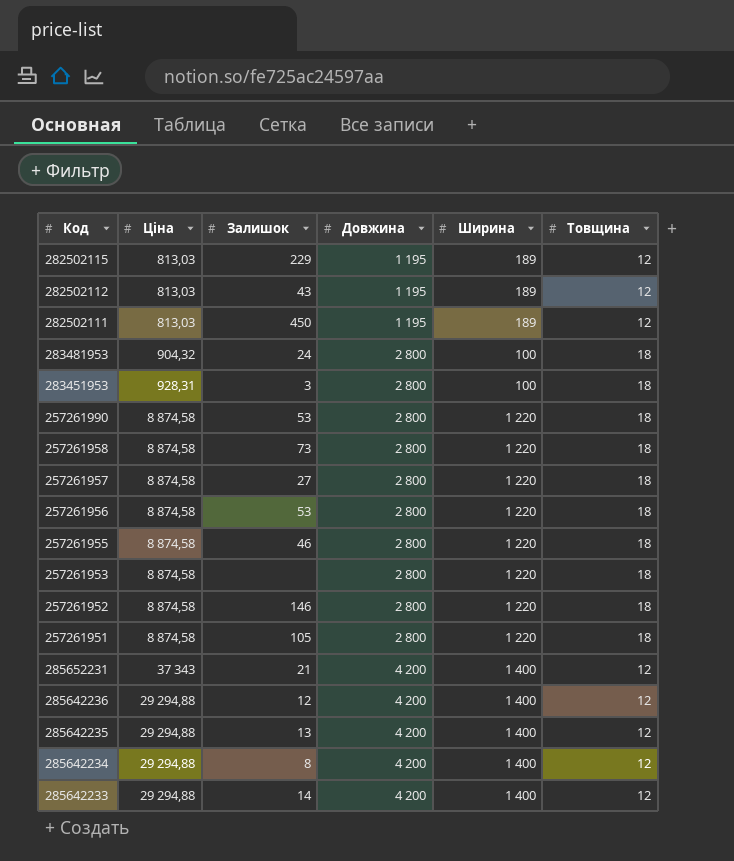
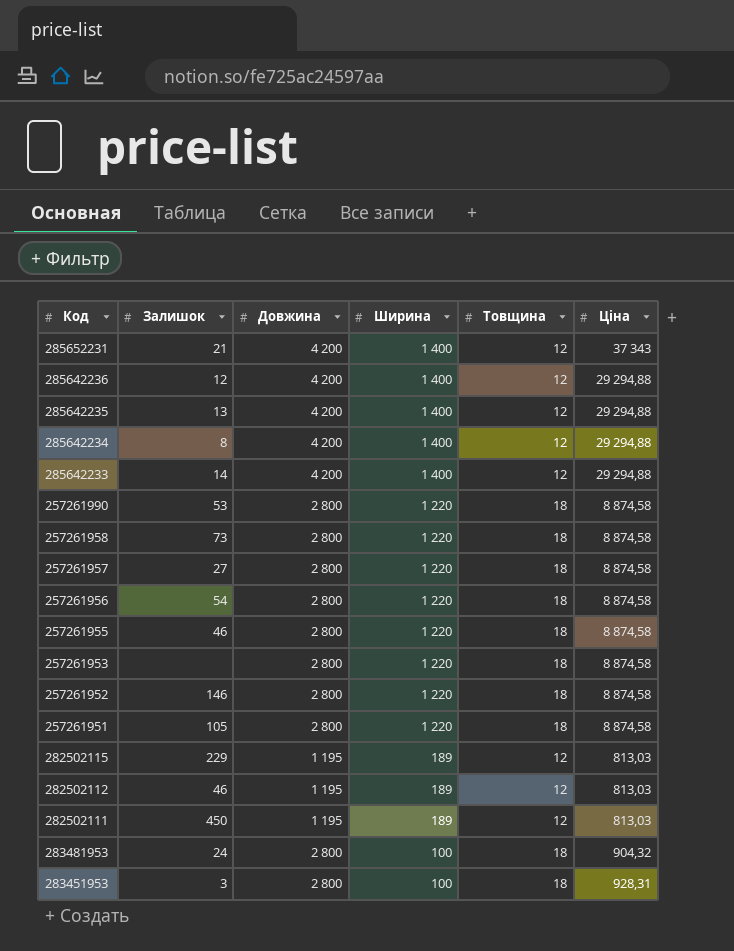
row order: Довжина ascending -> Ширина descending
column Ціна | position: 2 -> 6
257261956 | Залишок: 53 -> 54
282502112 | Залишок: 43 -> 46

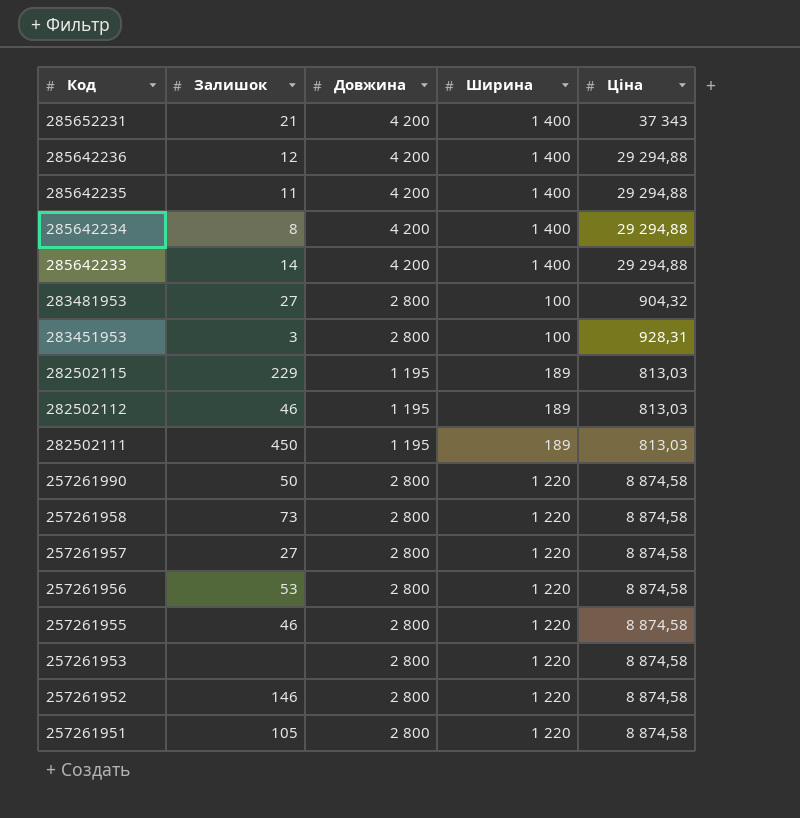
row order: Ширина descending -> Код descending
column Товщина | position: 5 -> none
285642235 | Залишок: 13 -> 11
283481953 | Залишок: 24 -> 27
257261990 | Залишок: 53 -> 50
257261956 | Залишок: 54 -> 53

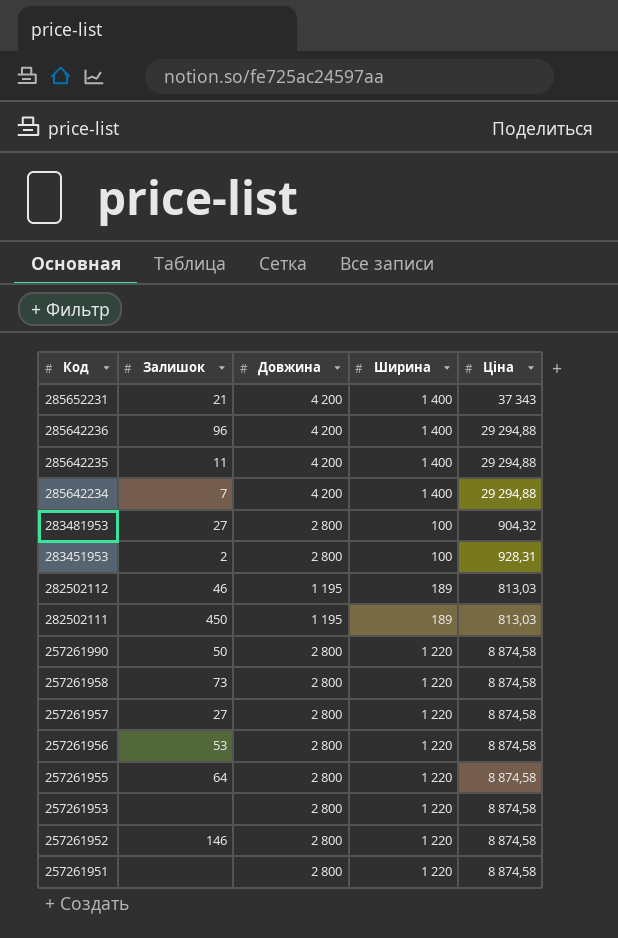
row 285642233: 14 | 4 200 | 1 400 | 29 294,88 -> none
row 282502115: 229 | 1 195 | 189 | 813,03 -> none
285642236 | Залишок: 12 -> 96
285642234 | Залишок: 8 -> 7
283451953 | Залишок: 3 -> 2
257261955 | Залишок: 46 -> 64
257261951 | Залишок: 105 -> none

